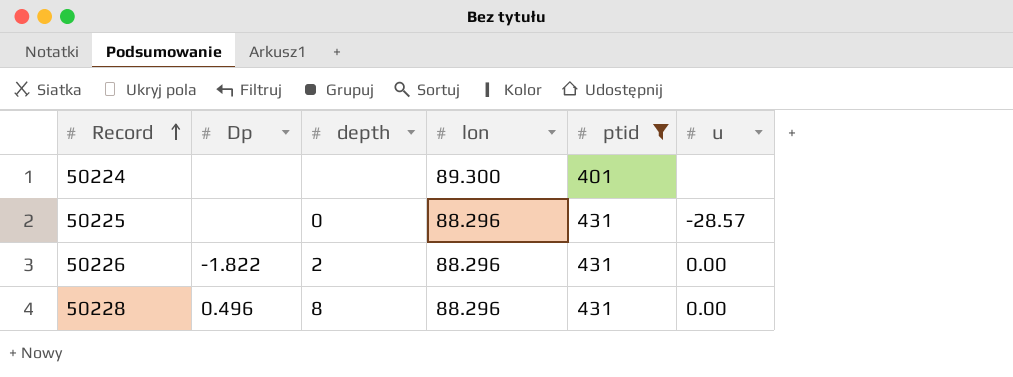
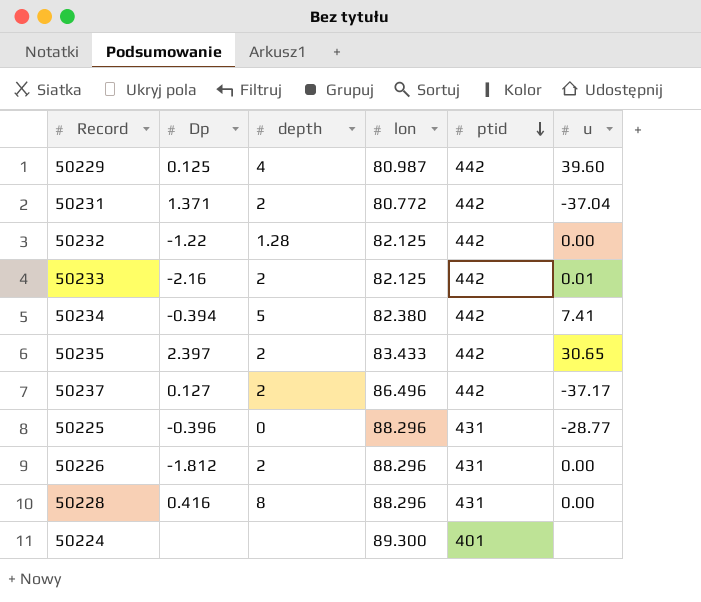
filter: ptid != 442 -> none
row order: Record ascending -> ptid descending
50225 | Dp: none -> -0.396
50225 | u: -28.57 -> -28.77
50226 | Dp: -1.822 -> -1.812
50228 | Dp: 0.496 -> 0.416

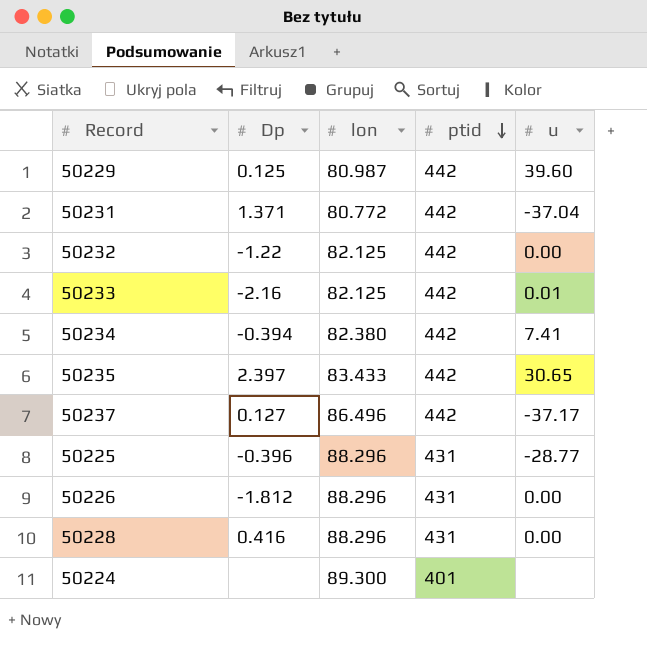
column depth | position: 3 -> none

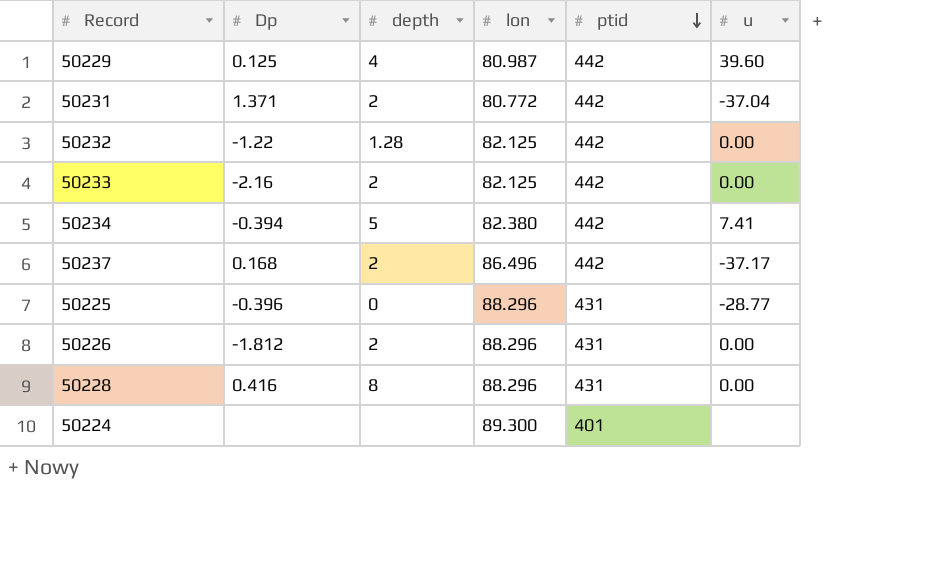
column depth | position: none -> 3
row 50235: 2.397 | 83.433 | 442 | 30.65 -> none
50233 | u: 0.01 -> 0.00
50237 | Dp: 0.127 -> 0.168

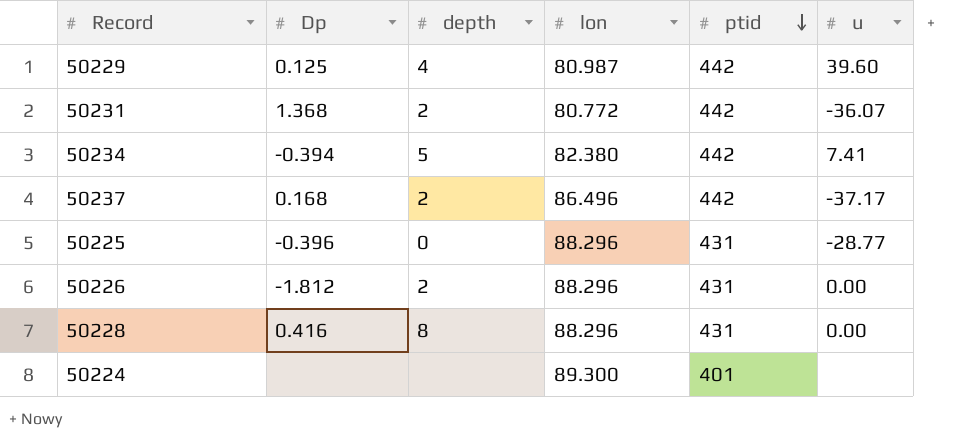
row 50232: -1.22 | 1.28 | 82.125 | 442 | 0.00 -> none
row 50233: -2.16 | 2 | 82.125 | 442 | 0.00 -> none
50231 | Dp: 1.371 -> 1.368
50231 | u: -37.04 -> -36.07

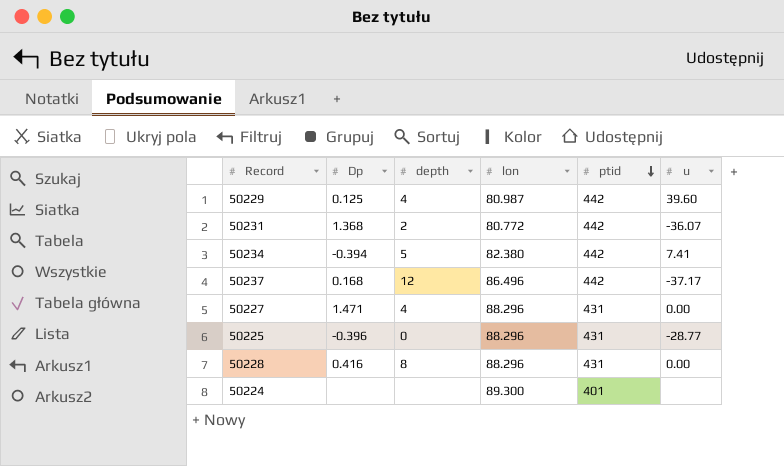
row 50226: -1.812 | 2 | 88.296 | 431 | 0.00 -> none
50237 | depth: 2 -> 12
row 50227: none -> 1.471 | 4 | 88.296 | 431 | 0.00

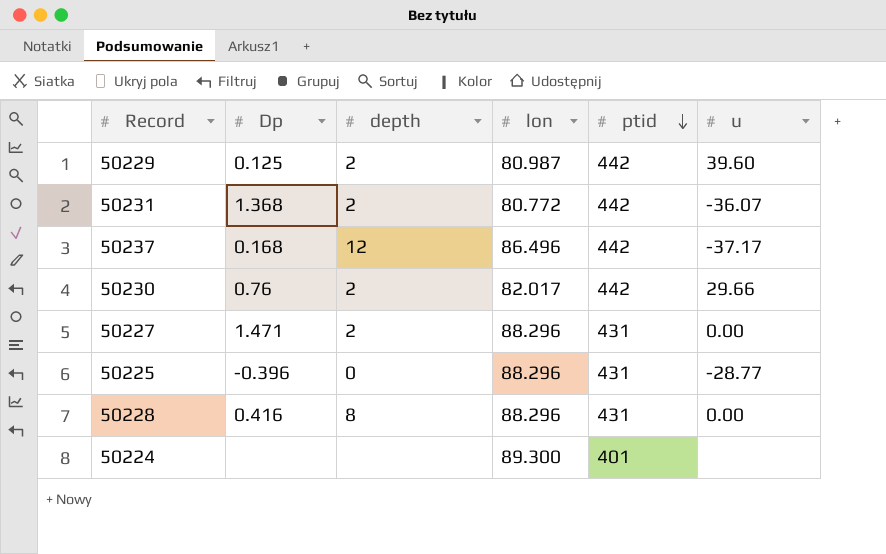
row 50234: -0.394 | 5 | 82.380 | 442 | 7.41 -> none
50229 | depth: 4 -> 2
row 50230: none -> 0.76 | 2 | 82.017 | 442 | 29.66
50227 | depth: 4 -> 2

